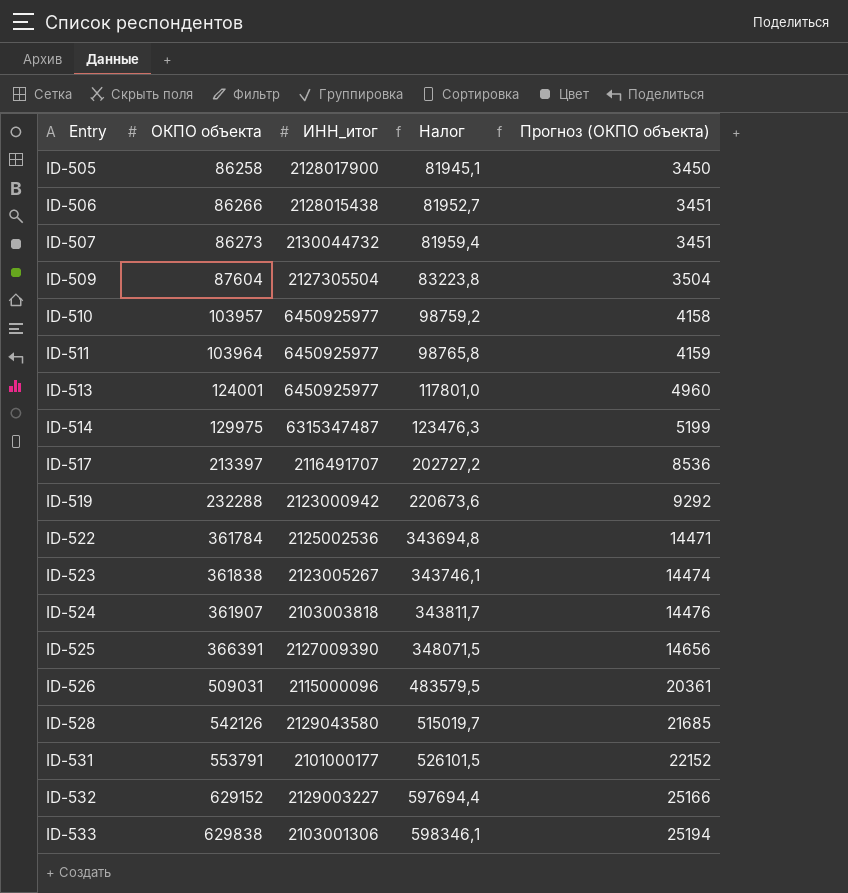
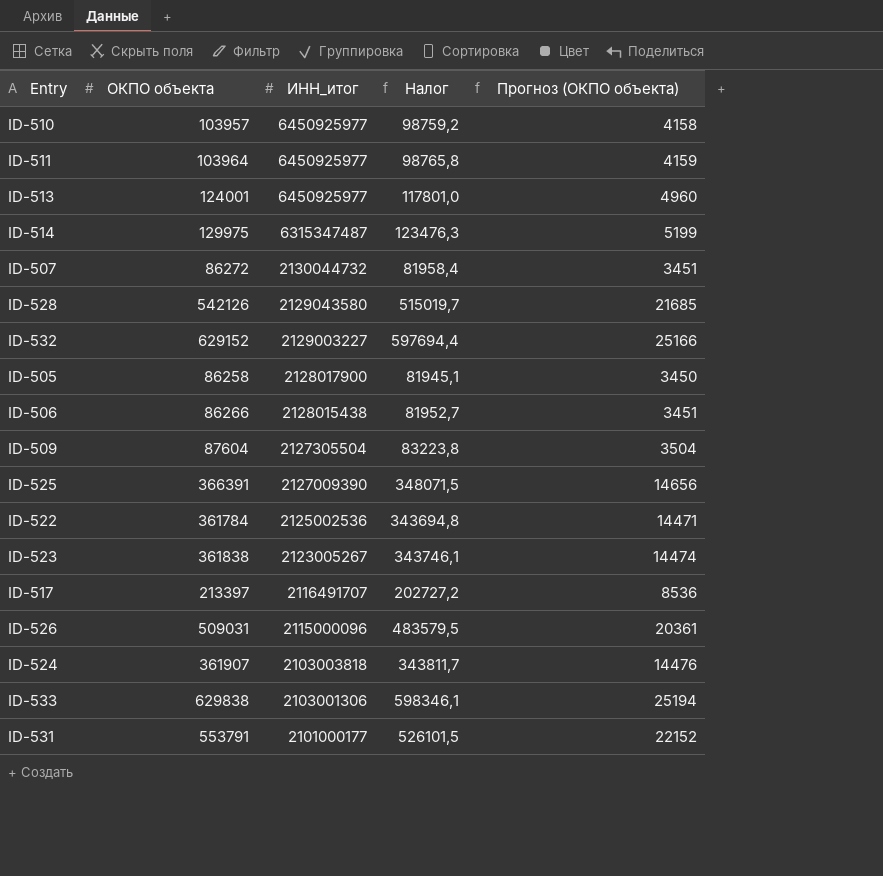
row order: Entry ascending -> ИНН_итог descending
row ID-519: 232288 | 2123000942 | 220673,6 | 9292 -> none
ID-507 | ОКПО объекта: 86273 -> 86272
ID-507 | Налог: 81959,4 -> 81958,4

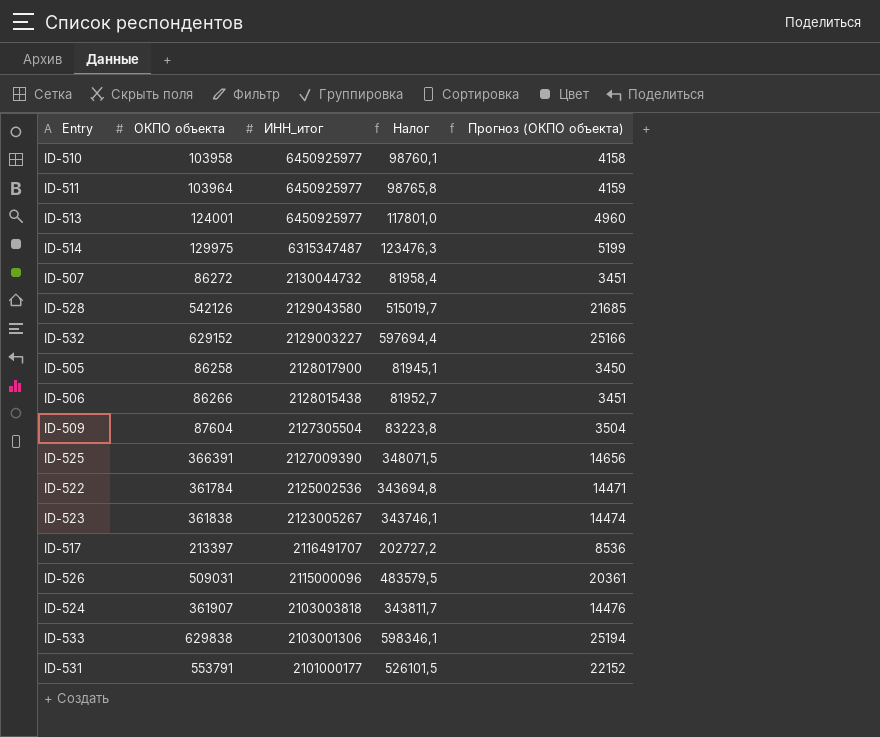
ID-510 | ОКПО объекта: 103957 -> 103958
ID-510 | Налог: 98759,2 -> 98760,1

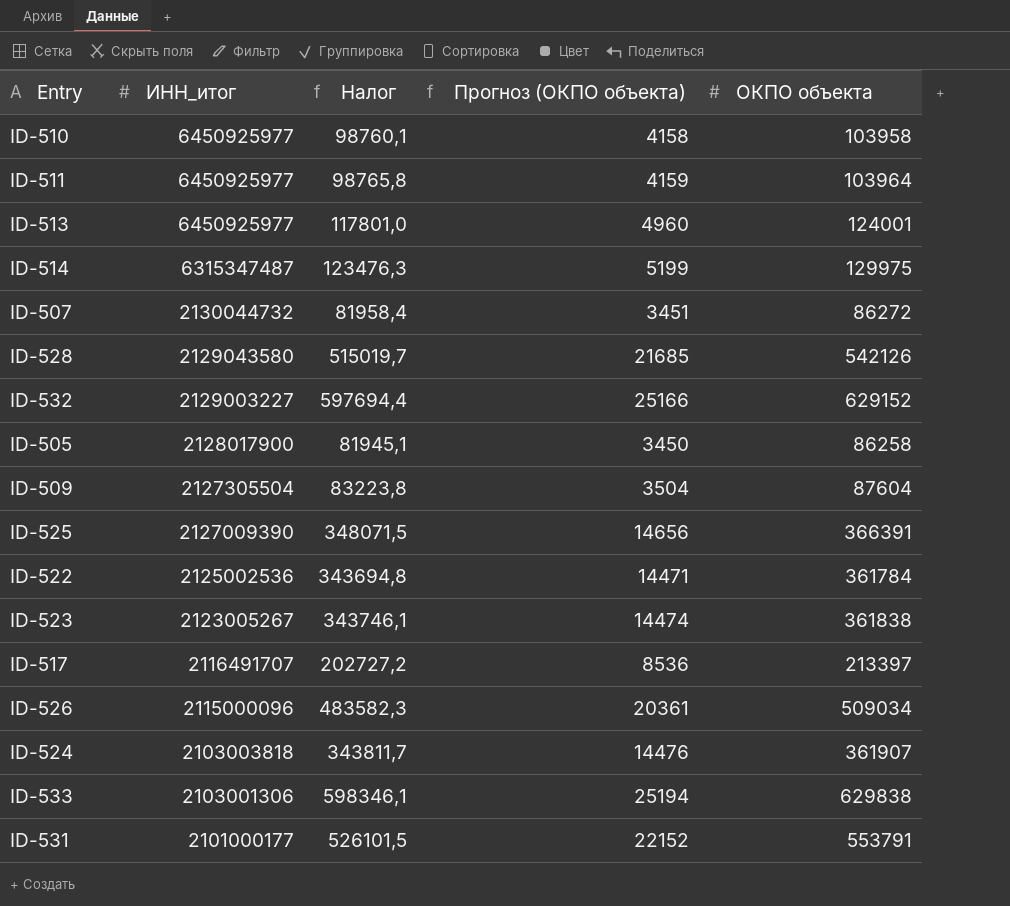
column ОКПО объекта | position: 2 -> 5
row ID-506: 86266 | 2128015438 | 81952,7 | 3451 -> none
ID-526 | Налог: 483579,5 -> 483582,3
ID-526 | ОКПО объекта: 509031 -> 509034

